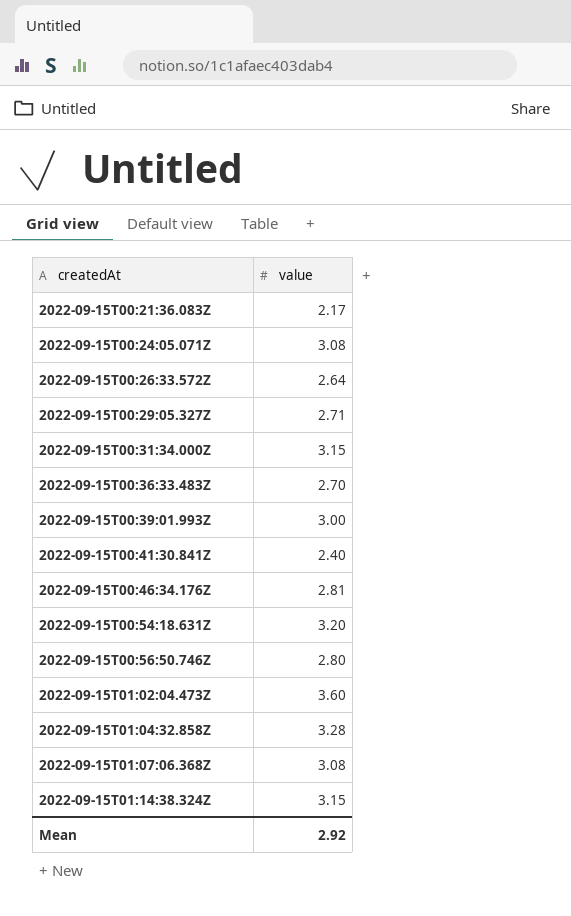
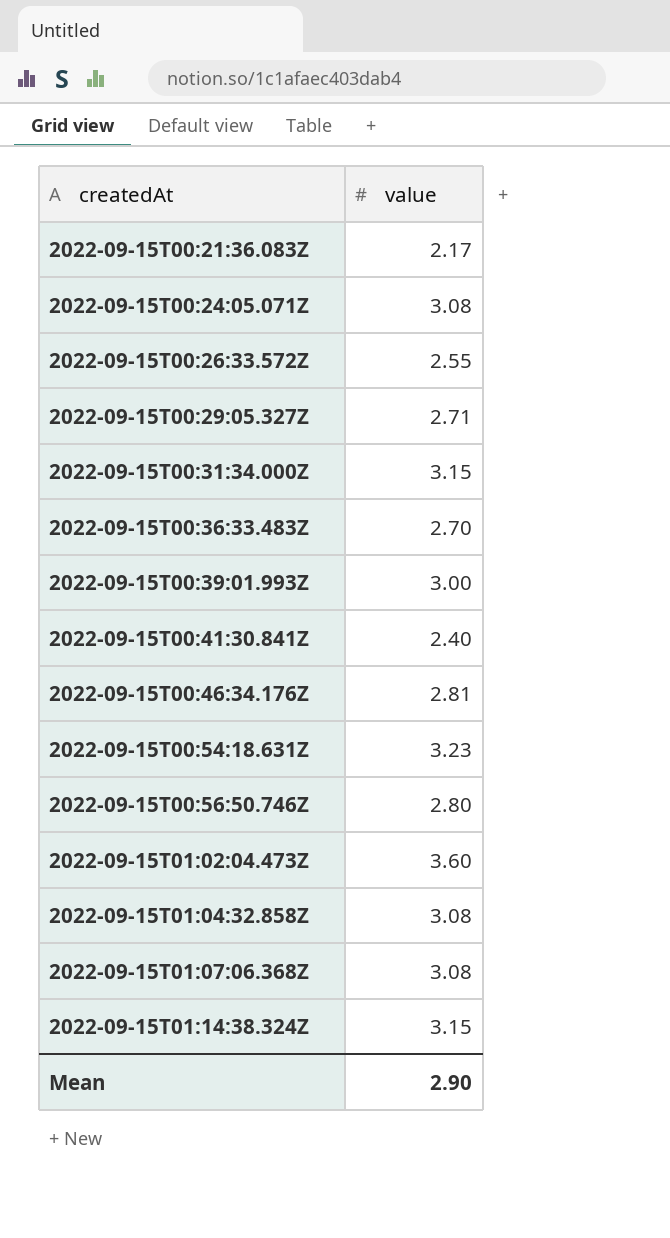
2022-09-15T00:26:33.572Z | value: 2.64 -> 2.55
2022-09-15T00:54:18.631Z | value: 3.20 -> 3.23
2022-09-15T01:04:32.858Z | value: 3.28 -> 3.08
Mean | value: 2.92 -> 2.90

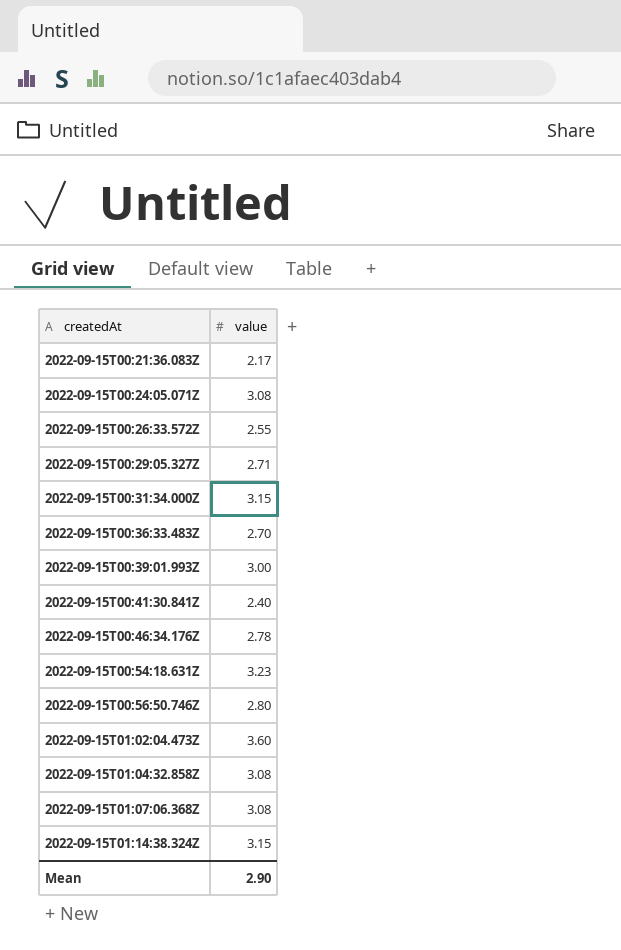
2022-09-15T00:46:34.176Z | value: 2.81 -> 2.78

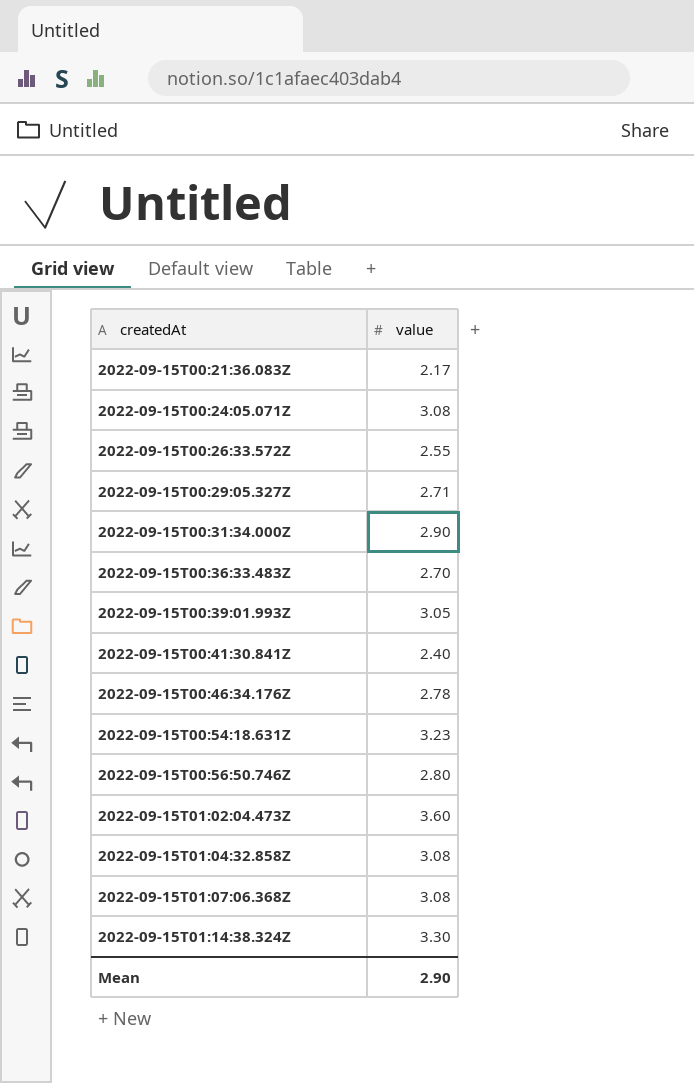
2022-09-15T00:31:34.000Z | value: 3.15 -> 2.90
2022-09-15T00:39:01.993Z | value: 3.00 -> 3.05
2022-09-15T01:14:38.324Z | value: 3.15 -> 3.30

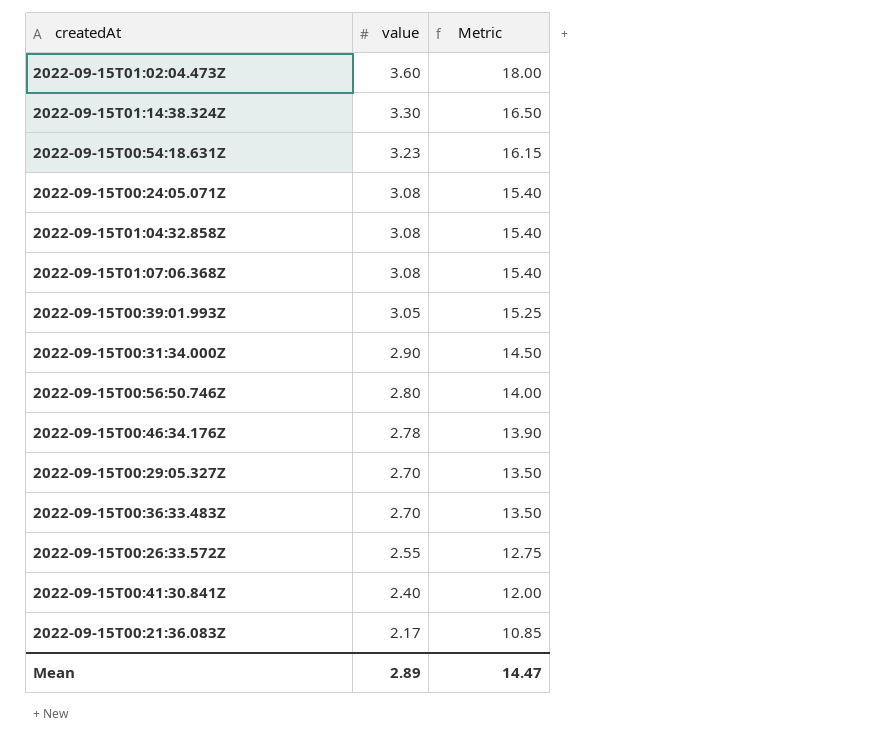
row order: createdAt ascending -> value descending
column Metric | formula: none -> [value] * 5
2022-09-15T00:29:05.327Z | value: 2.71 -> 2.70
Mean | value: 2.90 -> 2.89

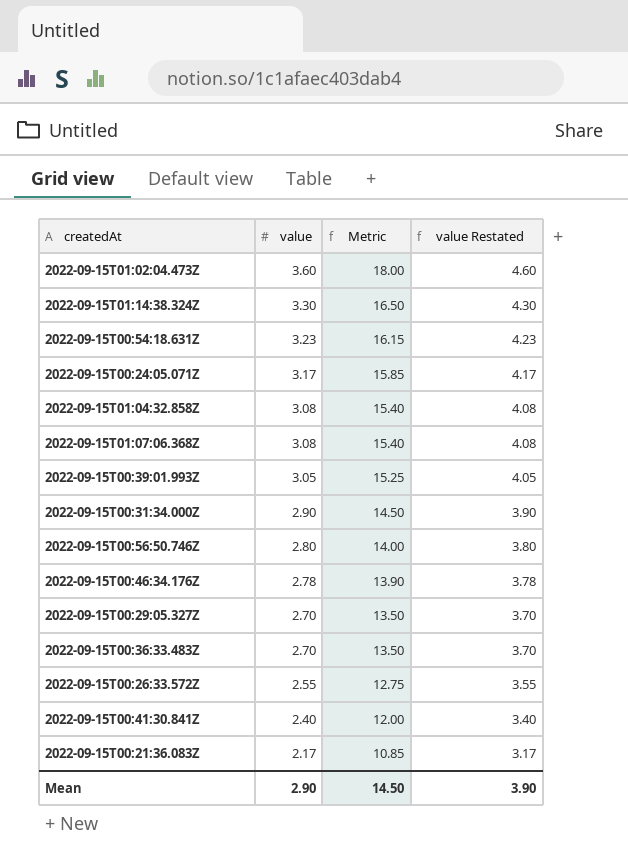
column value Restated | formula: none -> [value] + 1
2022-09-15T00:24:05.071Z | value: 3.08 -> 3.17
2022-09-15T00:24:05.071Z | Metric: 15.40 -> 15.85
Mean | value: 2.89 -> 2.90
Mean | Metric: 14.47 -> 14.50

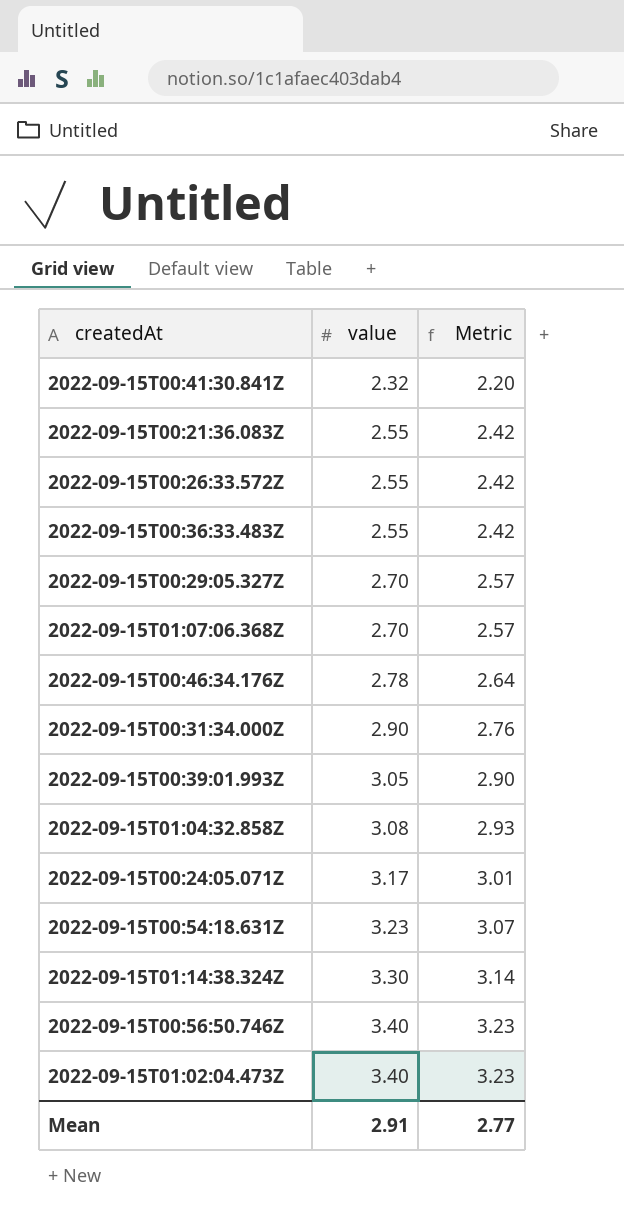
row order: value descending -> value ascending
column value Restated | formula: [value] + 1 -> none
column Metric | formula: [value] * 5 -> [value] * 0.95
2022-09-15T00:41:30.841Z | value: 2.40 -> 2.32
2022-09-15T00:21:36.083Z | value: 2.17 -> 2.55
2022-09-15T00:36:33.483Z | value: 2.70 -> 2.55
2022-09-15T01:07:06.368Z | value: 3.08 -> 2.70
2022-09-15T00:56:50.746Z | value: 2.80 -> 3.40
2022-09-15T01:02:04.473Z | value: 3.60 -> 3.40
Mean | value: 2.90 -> 2.91
Mean | Metric: 14.50 -> 2.77

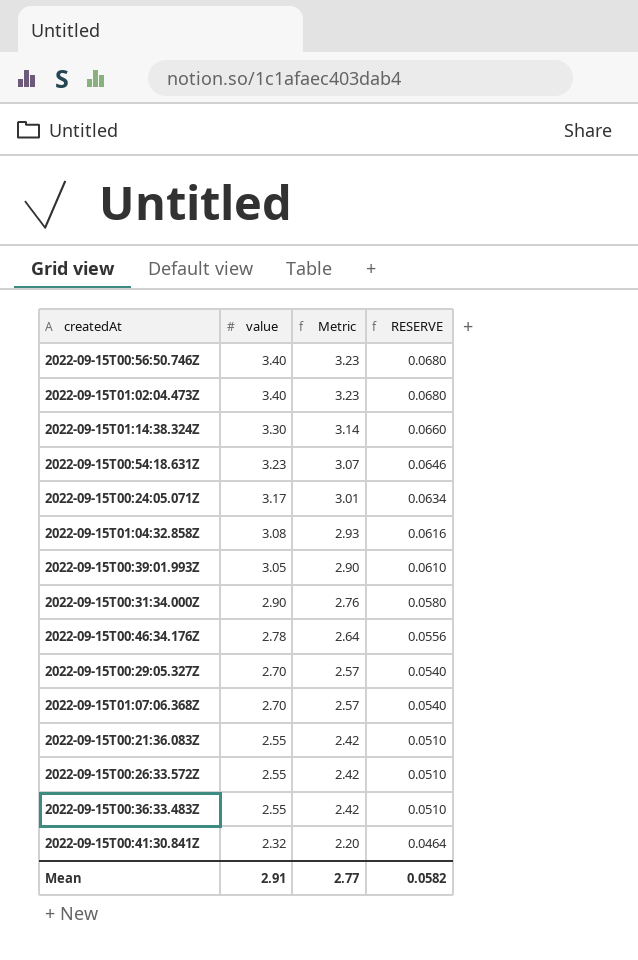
row order: value ascending -> value descending
column RESERVE | formula: none -> [value] * 0.02

